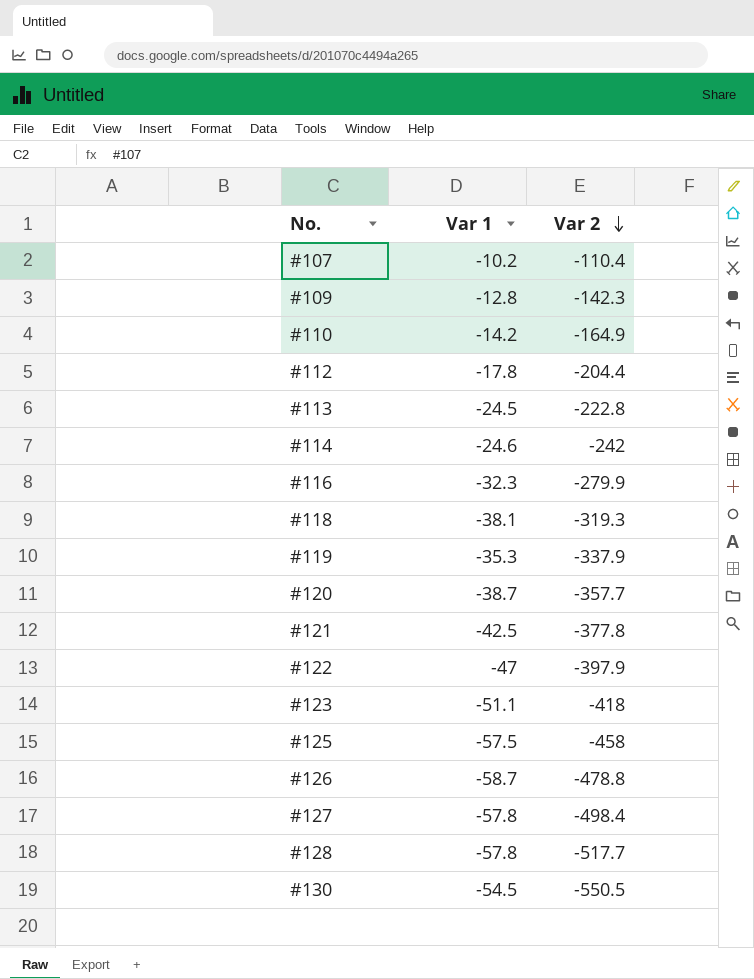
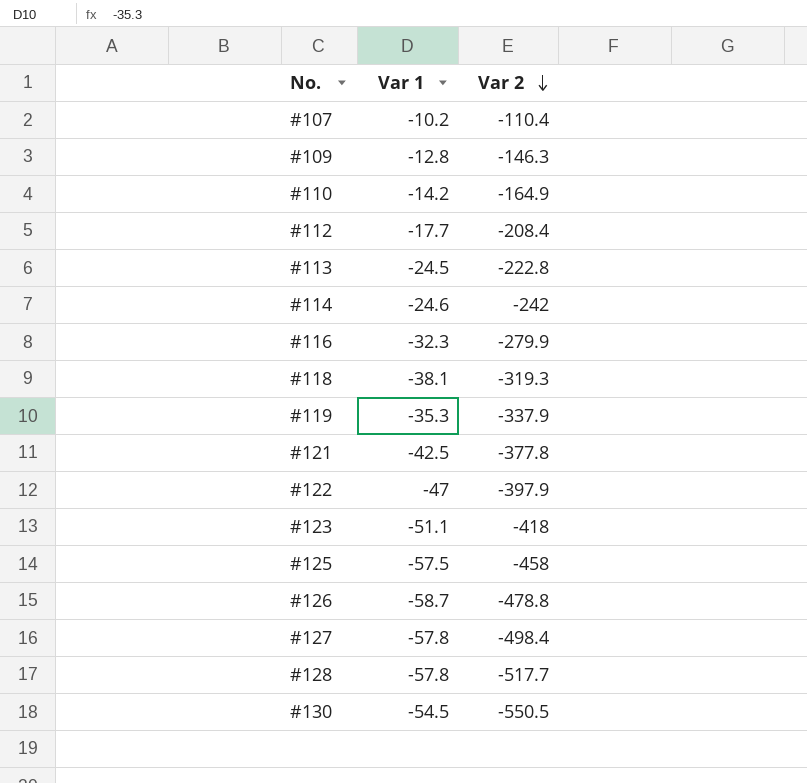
row #120: -38.7 | -357.7 -> none
#109 | Var 2: -142.3 -> -146.3
#112 | Var 1: -17.8 -> -17.7
#112 | Var 2: -204.4 -> -208.4

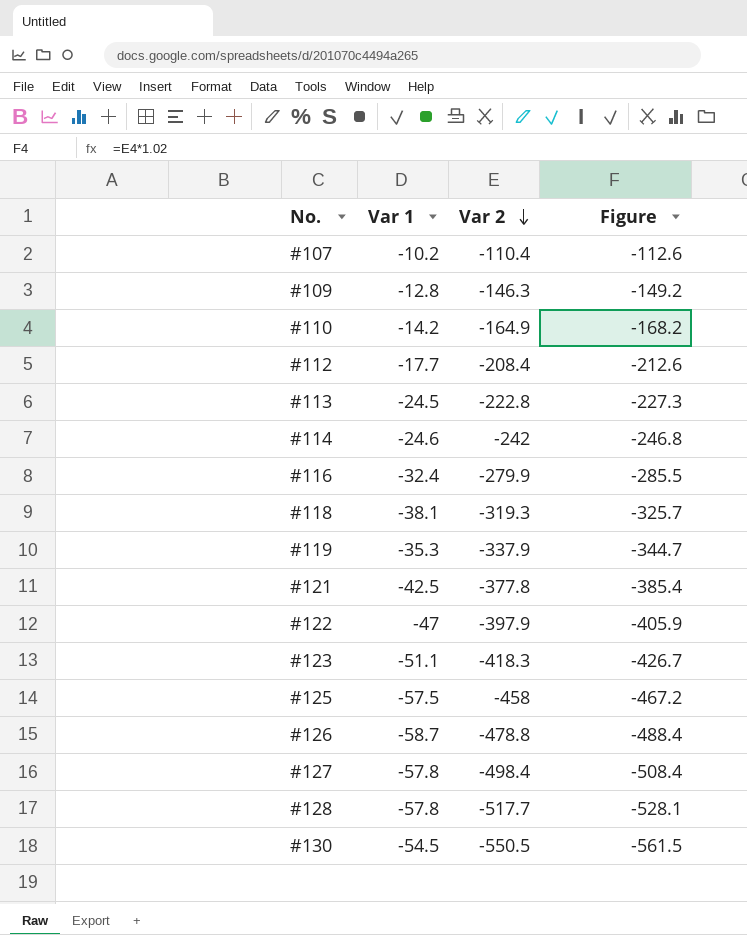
column Figure | formula: none -> [Var 2] * 1.02
#116 | Var 1: -32.3 -> -32.4
#123 | Var 2: -418 -> -418.3

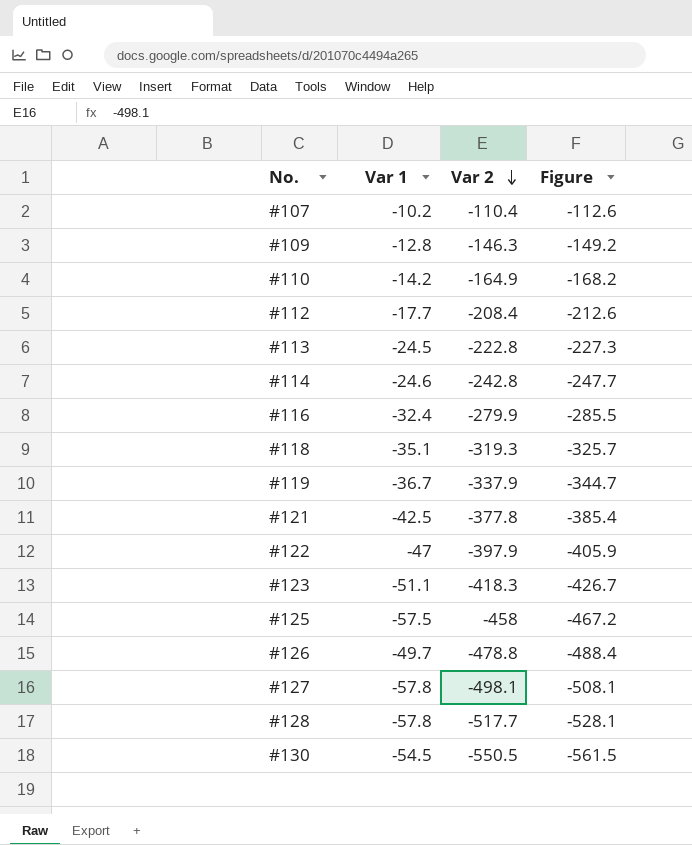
#114 | Var 2: -242 -> -242.8
#114 | Figure: -246.8 -> -247.7
#118 | Var 1: -38.1 -> -35.1
#119 | Var 1: -35.3 -> -36.7
#126 | Var 1: -58.7 -> -49.7
#127 | Var 2: -498.4 -> -498.1
#127 | Figure: -508.4 -> -508.1

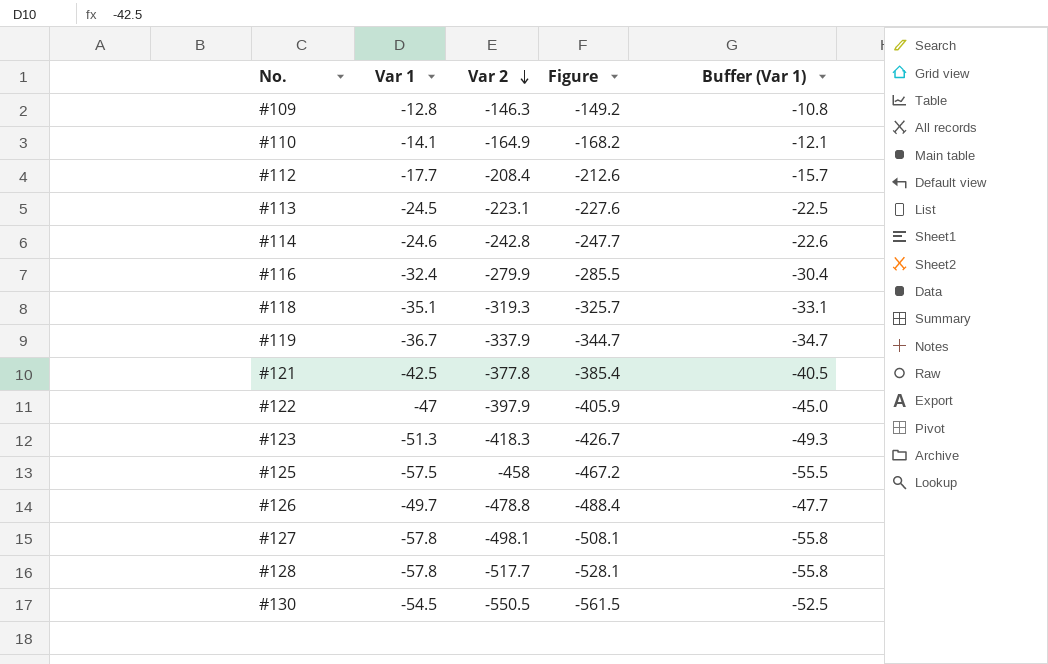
column Buffer (Var 1) | formula: none -> [Var 1] + 2
row #107: -10.2 | -110.4 | -112.6 -> none
#110 | Var 1: -14.2 -> -14.1
#113 | Var 2: -222.8 -> -223.1
#113 | Figure: -227.3 -> -227.6
#123 | Var 1: -51.1 -> -51.3

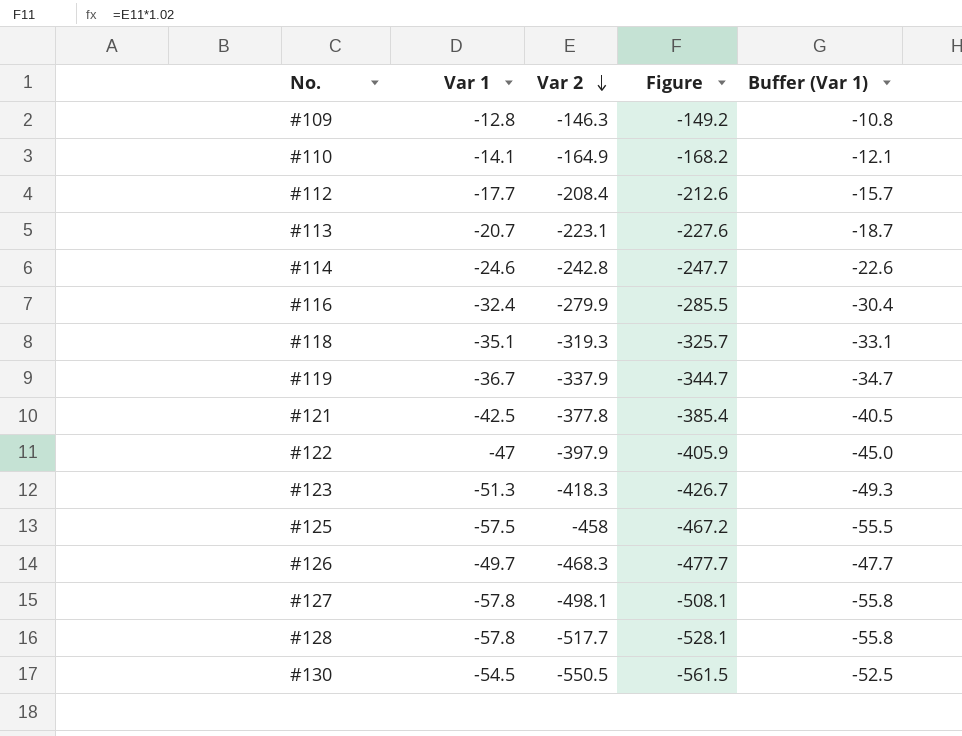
#113 | Var 1: -24.5 -> -20.7
#113 | Buffer (Var 1): -22.5 -> -18.7
#126 | Var 2: -478.8 -> -468.3
#126 | Figure: -488.4 -> -477.7

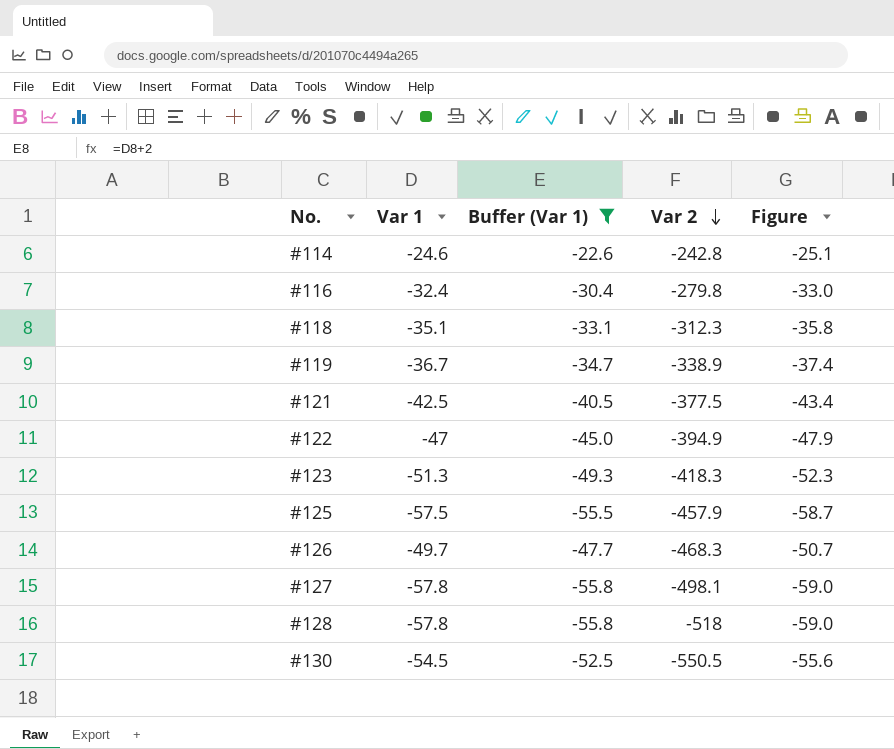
filter: none -> Buffer (Var 1) <= -22.6
column Buffer (Var 1) | position: 5 -> 3
column Figure | formula: [Var 2] * 1.02 -> [Var 1] * 1.02
#116 | Var 2: -279.9 -> -279.8
#118 | Var 2: -319.3 -> -312.3
#119 | Var 2: -337.9 -> -338.9
#121 | Var 2: -377.8 -> -377.5
#122 | Var 2: -397.9 -> -394.9
#125 | Var 2: -458 -> -457.9
#128 | Var 2: -517.7 -> -518

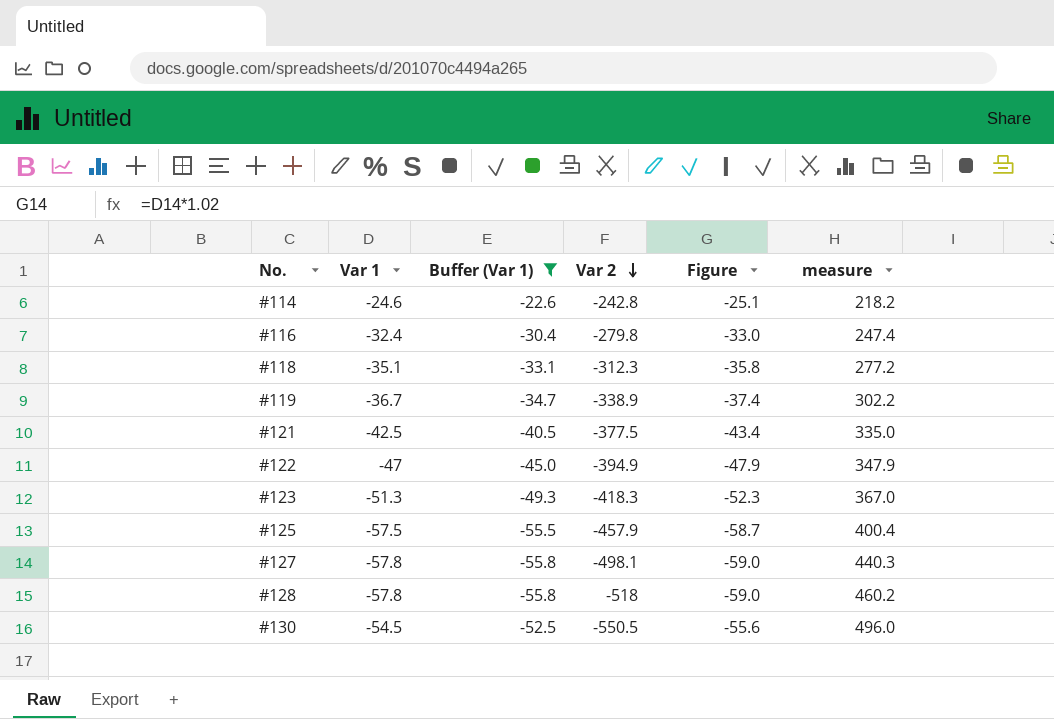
column measure | formula: none -> [Var 1] - [Var 2]
row #126: -49.7 | -47.7 | -468.3 | -50.7 -> none

